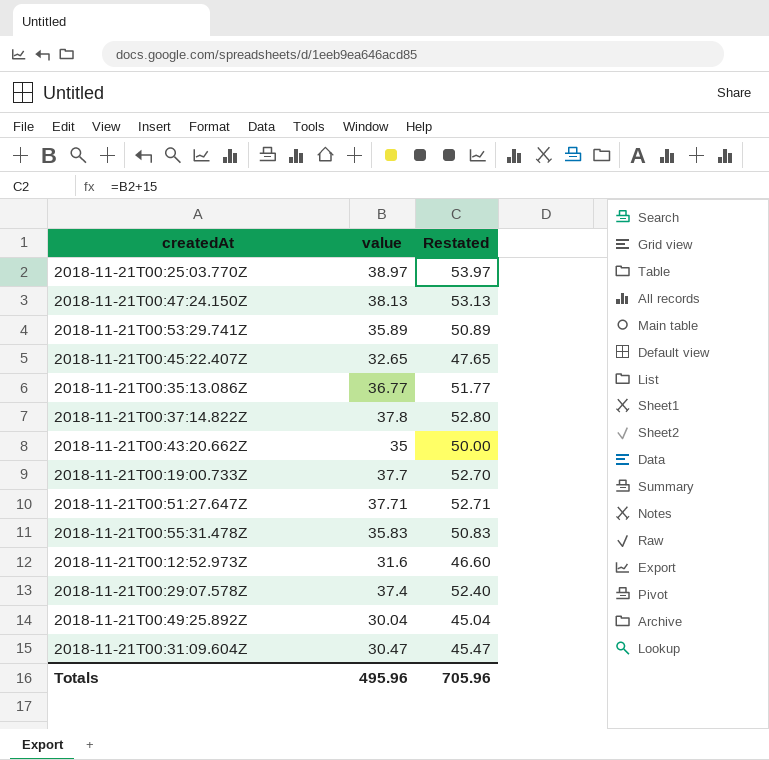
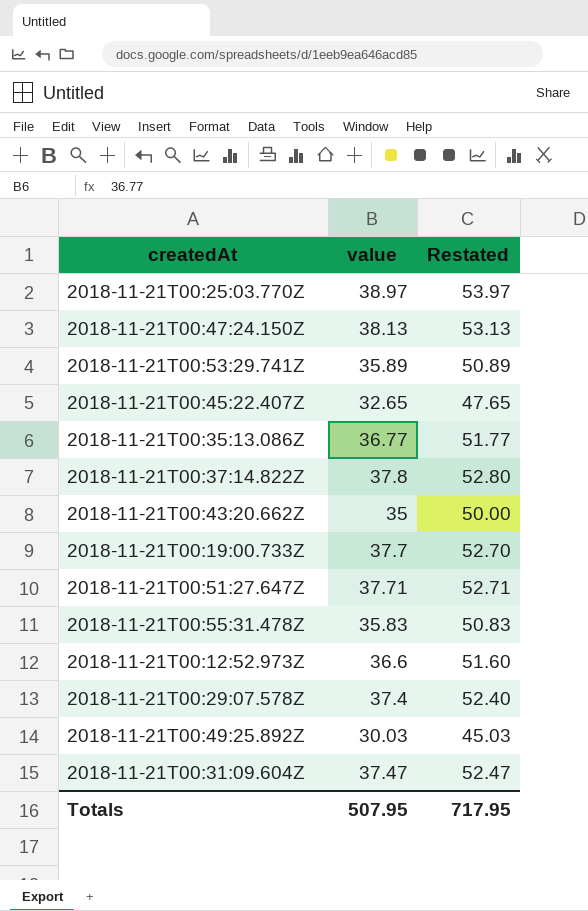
2018-11-21T00:12:52.973Z | value: 31.6 -> 36.6
2018-11-21T00:12:52.973Z | Restated: 46.60 -> 51.60
2018-11-21T00:49:25.892Z | value: 30.04 -> 30.03
2018-11-21T00:49:25.892Z | Restated: 45.04 -> 45.03
2018-11-21T00:31:09.604Z | value: 30.47 -> 37.47
2018-11-21T00:31:09.604Z | Restated: 45.47 -> 52.47
Totals | value: 495.96 -> 507.95
Totals | Restated: 705.96 -> 717.95

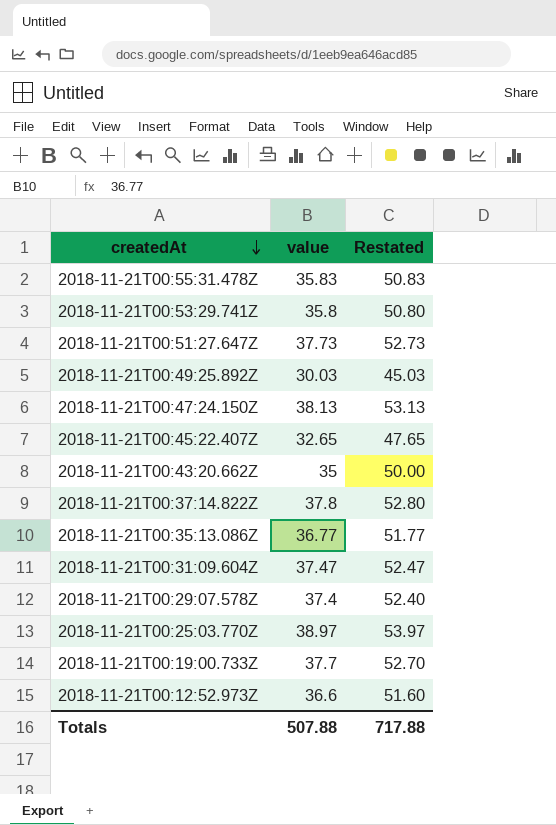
row order: none -> createdAt descending
2018-11-21T00:53:29.741Z | value: 35.89 -> 35.8
2018-11-21T00:53:29.741Z | Restated: 50.89 -> 50.80
2018-11-21T00:51:27.647Z | value: 37.71 -> 37.73
2018-11-21T00:51:27.647Z | Restated: 52.71 -> 52.73
Totals | value: 507.95 -> 507.88
Totals | Restated: 717.95 -> 717.88

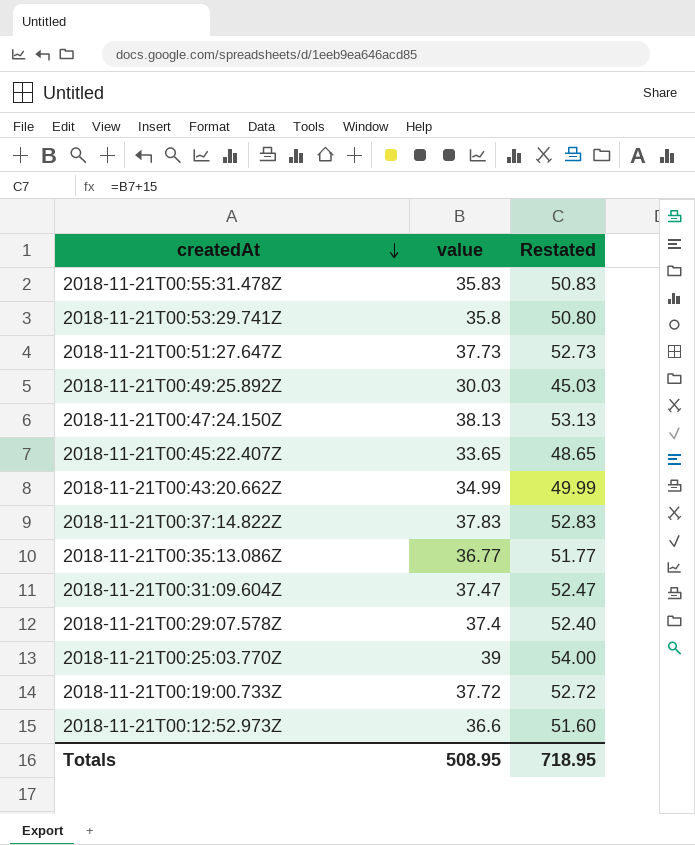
2018-11-21T00:45:22.407Z | value: 32.65 -> 33.65
2018-11-21T00:45:22.407Z | Restated: 47.65 -> 48.65
2018-11-21T00:43:20.662Z | value: 35 -> 34.99
2018-11-21T00:43:20.662Z | Restated: 50.00 -> 49.99
2018-11-21T00:37:14.822Z | value: 37.8 -> 37.83
2018-11-21T00:37:14.822Z | Restated: 52.80 -> 52.83
2018-11-21T00:25:03.770Z | value: 38.97 -> 39
2018-11-21T00:25:03.770Z | Restated: 53.97 -> 54.00
2018-11-21T00:19:00.733Z | value: 37.7 -> 37.72
2018-11-21T00:19:00.733Z | Restated: 52.70 -> 52.72
Totals | value: 507.88 -> 508.95
Totals | Restated: 717.88 -> 718.95

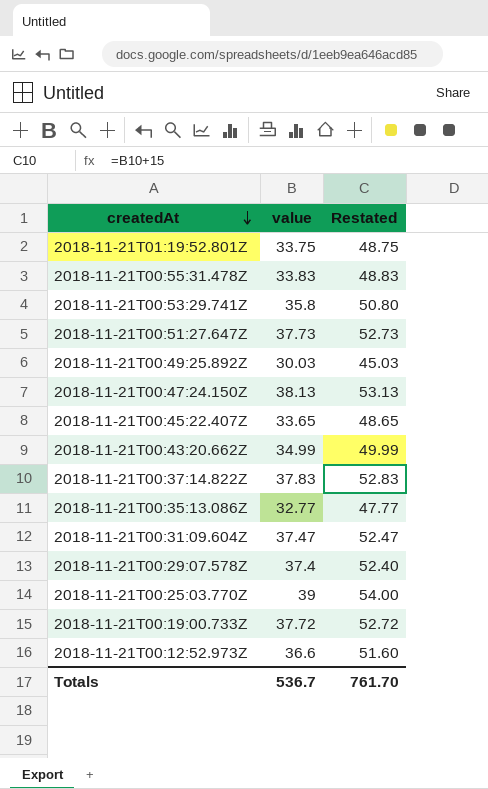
row 2018-11-21T01:19:52.801Z: none -> 33.75 | 48.75
2018-11-21T00:55:31.478Z | value: 35.83 -> 33.83
2018-11-21T00:55:31.478Z | Restated: 50.83 -> 48.83
2018-11-21T00:35:13.086Z | value: 36.77 -> 32.77
2018-11-21T00:35:13.086Z | Restated: 51.77 -> 47.77
Totals | value: 508.95 -> 536.7
Totals | Restated: 718.95 -> 761.70

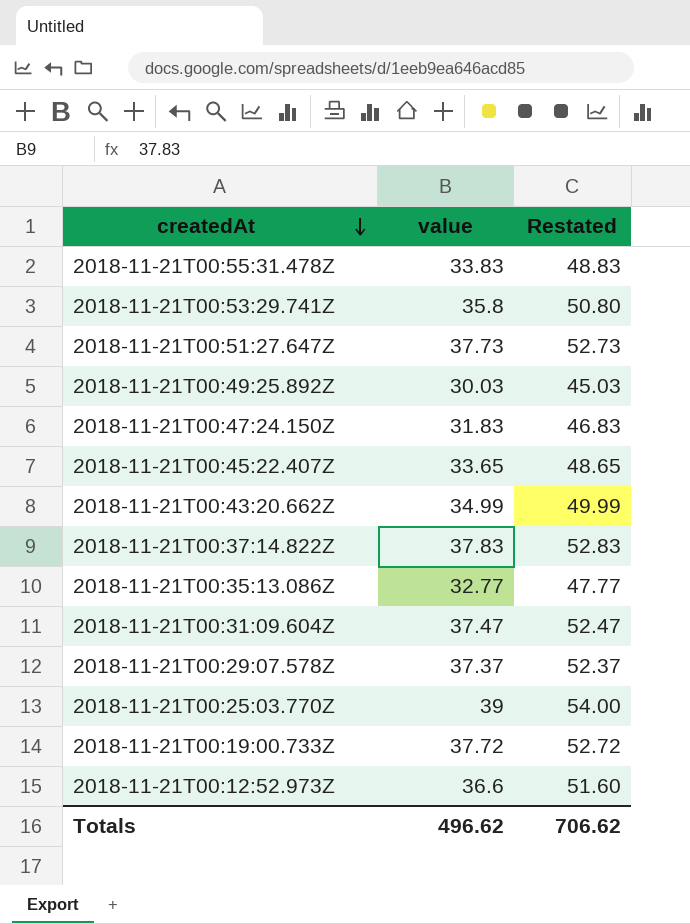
row 2018-11-21T01:19:52.801Z: 33.75 | 48.75 -> none
2018-11-21T00:47:24.150Z | value: 38.13 -> 31.83
2018-11-21T00:47:24.150Z | Restated: 53.13 -> 46.83
2018-11-21T00:29:07.578Z | value: 37.4 -> 37.37
2018-11-21T00:29:07.578Z | Restated: 52.40 -> 52.37
Totals | value: 536.7 -> 496.62
Totals | Restated: 761.70 -> 706.62

